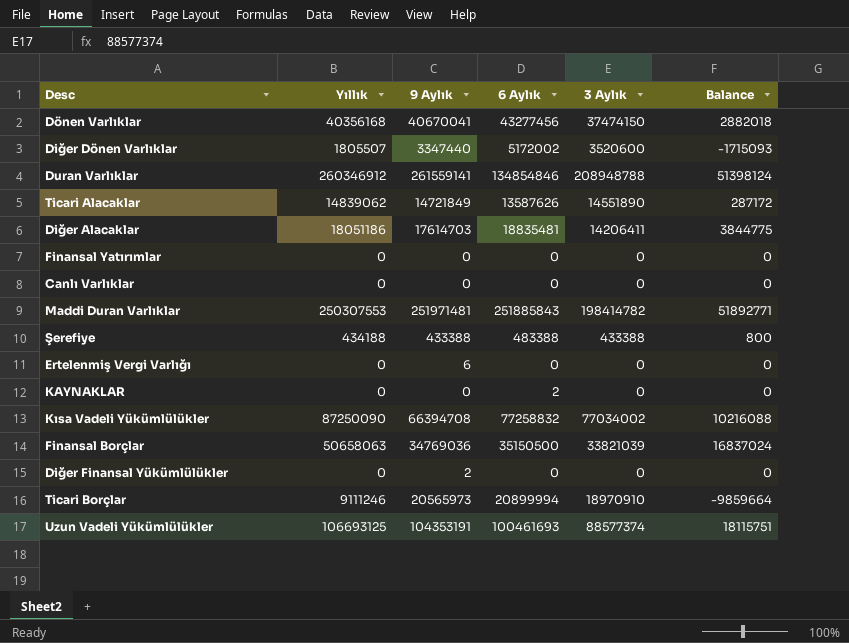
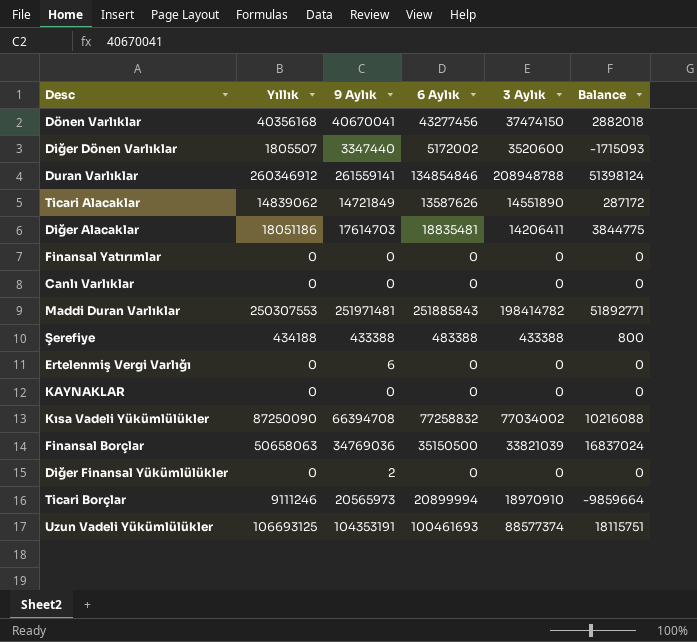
KAYNAKLAR | 6 Aylık: 2 -> 0

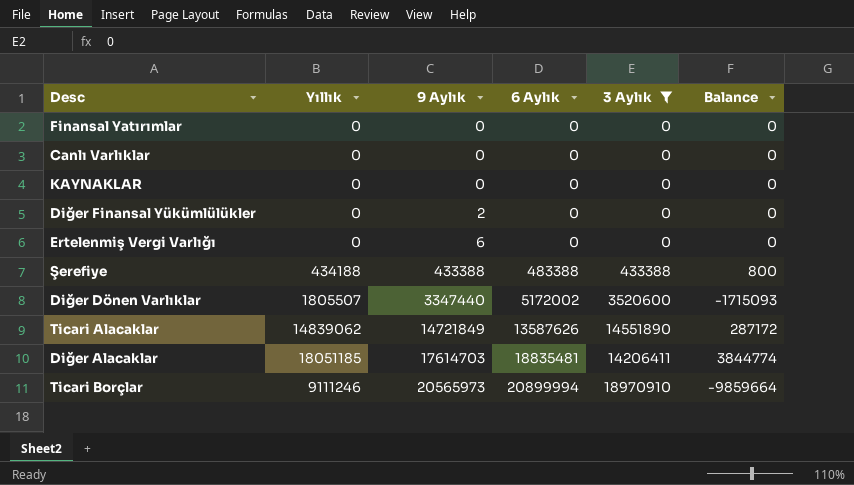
filter: none -> 3 Aylık <= 18970910
row order: none -> 9 Aylık ascending
Diğer Alacaklar | Yıllık: 18051186 -> 18051185
Diğer Alacaklar | Balance: 3844775 -> 3844774

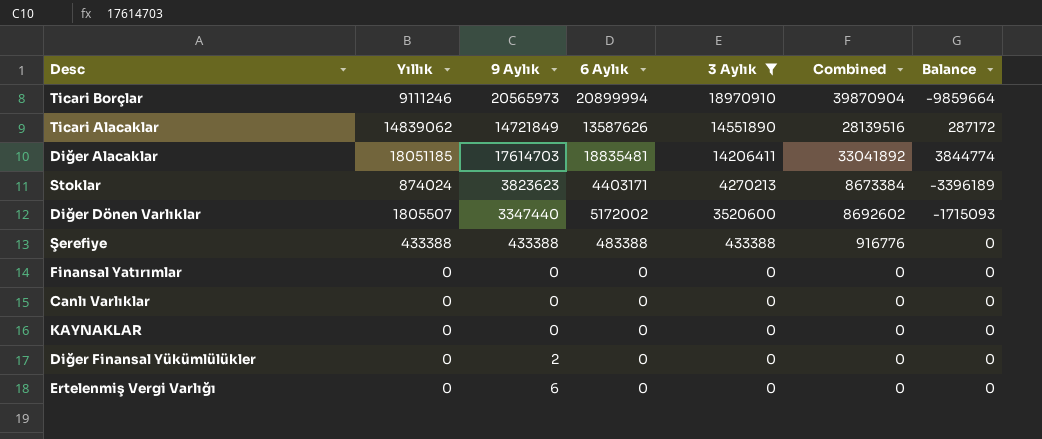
row order: 9 Aylık ascending -> 3 Aylık descending
column Combined | formula: none -> [6 Aylık] + [3 Aylık]
row Stoklar: none -> 874024 | 3823623 | 4403171 | 4270213 | 8673384 | -3396189
Şerefiye | Yıllık: 434188 -> 433388
Şerefiye | Balance: 800 -> 0

